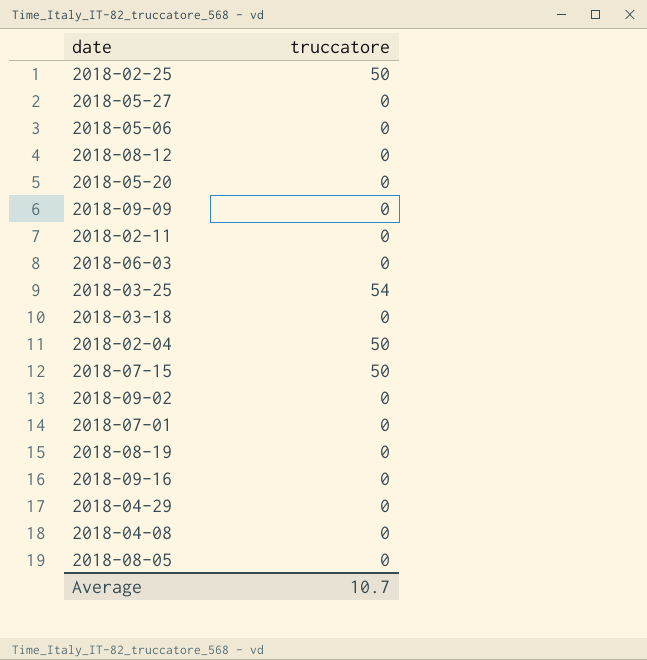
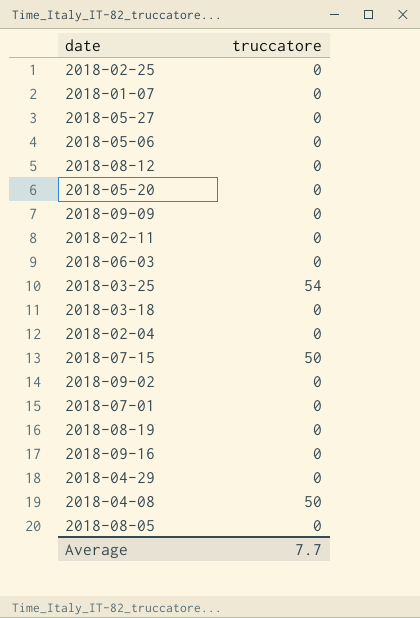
2018-02-25 | truccatore: 50 -> 0
row 2018-01-07: none -> 0
2018-02-04 | truccatore: 50 -> 0
2018-04-08 | truccatore: 0 -> 50
Average | truccatore: 10.7 -> 7.7

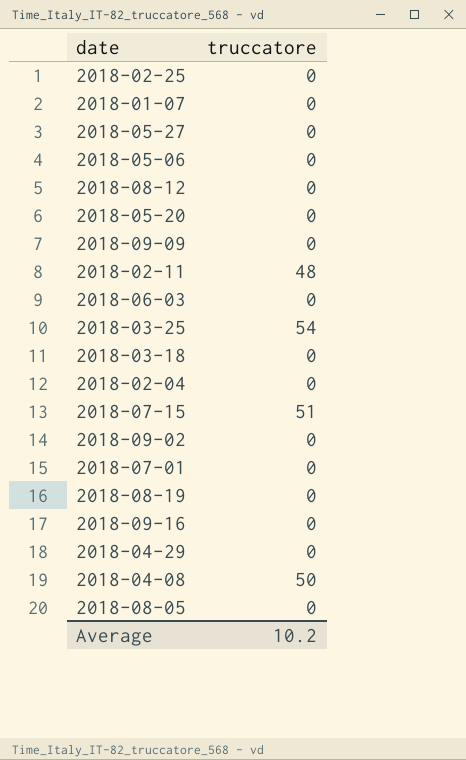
2018-02-11 | truccatore: 0 -> 48
2018-07-15 | truccatore: 50 -> 51
Average | truccatore: 7.7 -> 10.2

